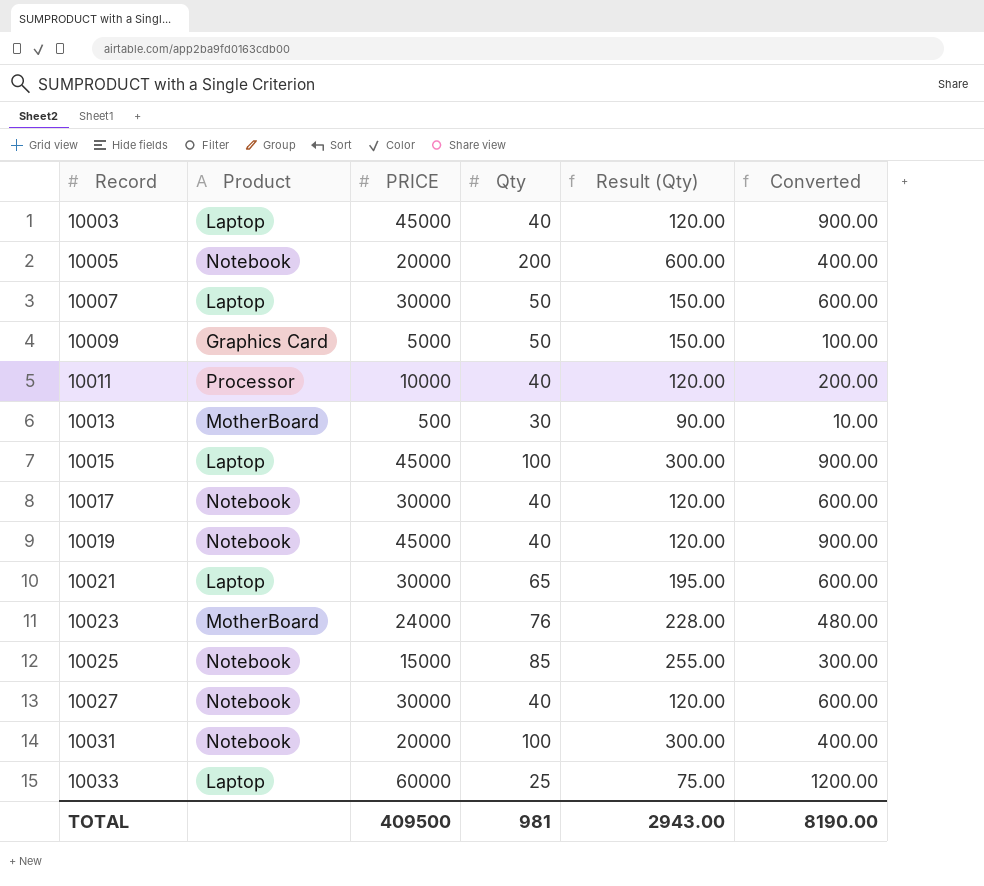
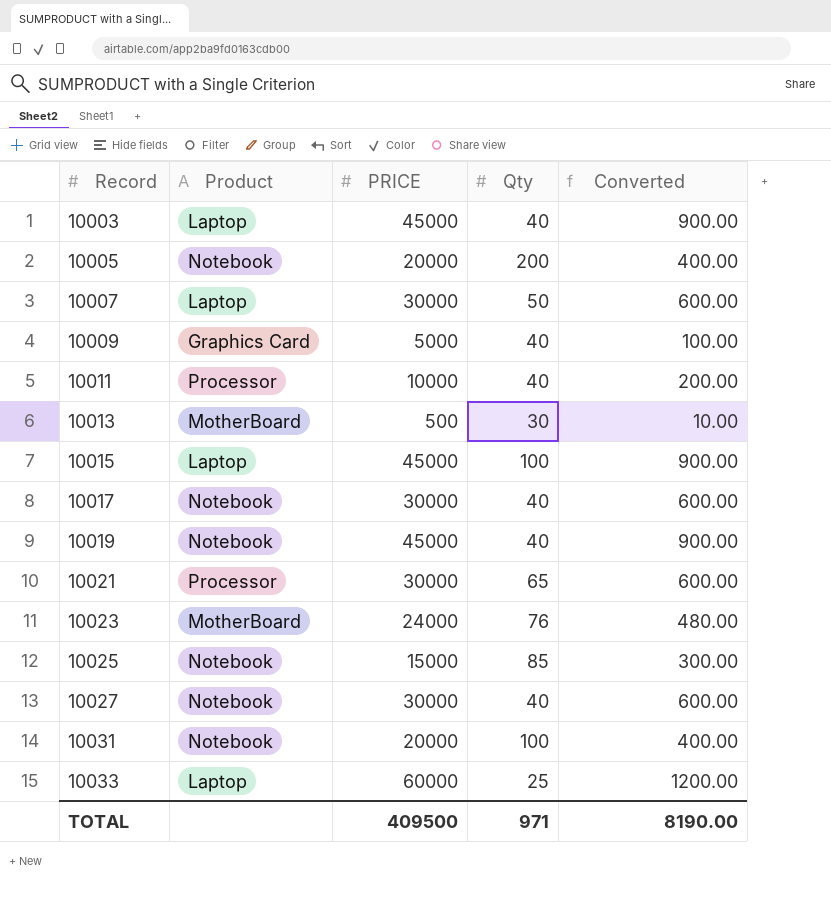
column Result (Qty) | formula: [Qty] * 3 -> none
10009 | Qty: 50 -> 40
10021 | Product: Laptop -> Processor
TOTAL | Qty: 981 -> 971

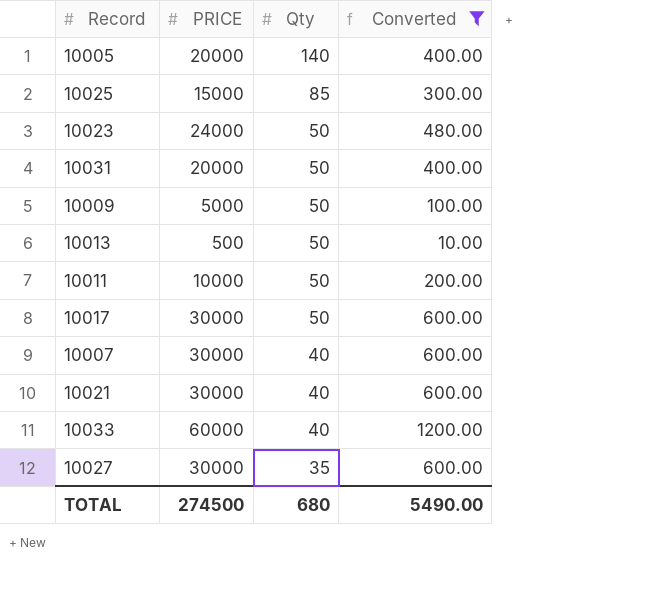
filter: none -> Converted != 900.00
row order: Record ascending -> Qty descending
column Product | position: 2 -> none
10005 | Qty: 200 -> 140
10023 | Qty: 76 -> 50
10031 | Qty: 100 -> 50
10009 | Qty: 40 -> 50
10013 | Qty: 30 -> 50
10011 | Qty: 40 -> 50
10017 | Qty: 40 -> 50
10007 | Qty: 50 -> 40
10021 | Qty: 65 -> 40
10033 | Qty: 25 -> 40
10027 | Qty: 40 -> 35
TOTAL | PRICE: 409500 -> 274500
TOTAL | Qty: 971 -> 680
TOTAL | Converted: 8190.00 -> 5490.00

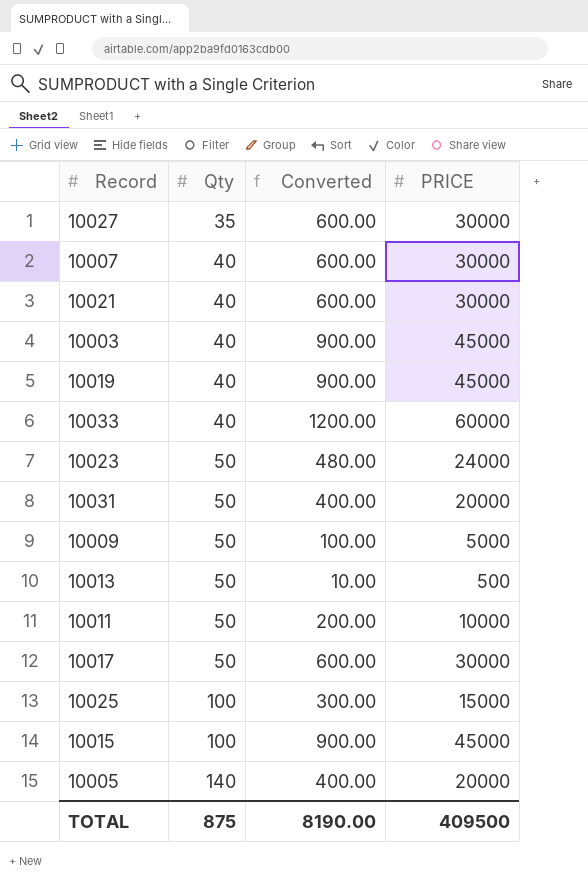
filter: Converted != 900.00 -> none
row order: Qty descending -> Qty ascending
column PRICE | position: 2 -> 4
10025 | Qty: 85 -> 100
TOTAL | Qty: 680 -> 875
TOTAL | Converted: 5490.00 -> 8190.00
TOTAL | PRICE: 274500 -> 409500

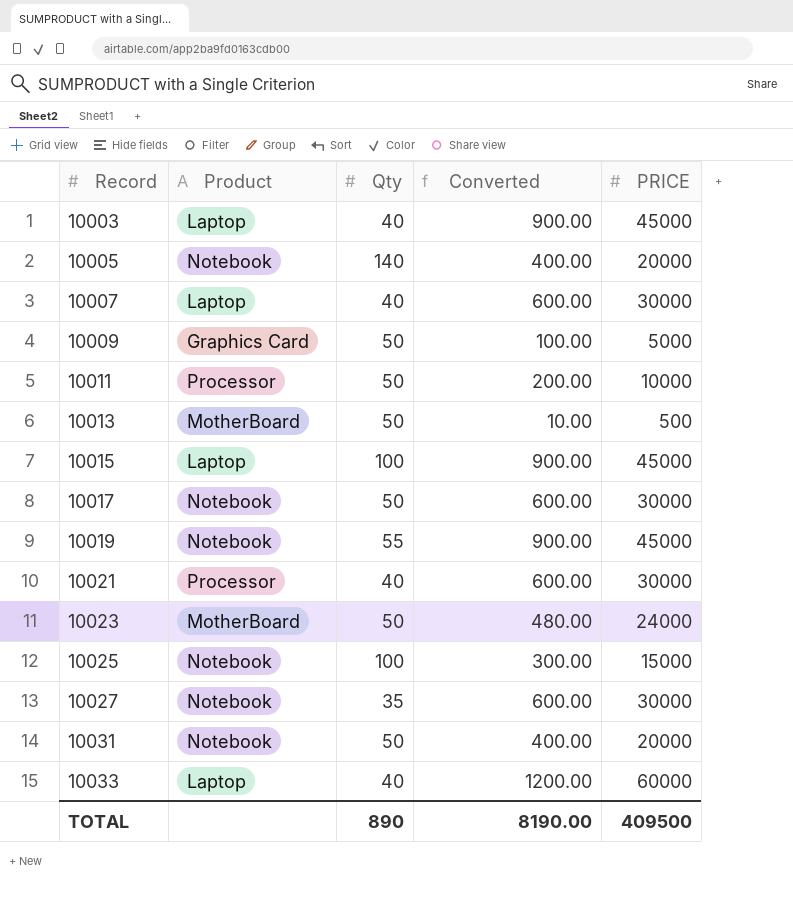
row order: Qty ascending -> Record ascending
column Product | position: none -> 2
10019 | Qty: 40 -> 55
TOTAL | Qty: 875 -> 890

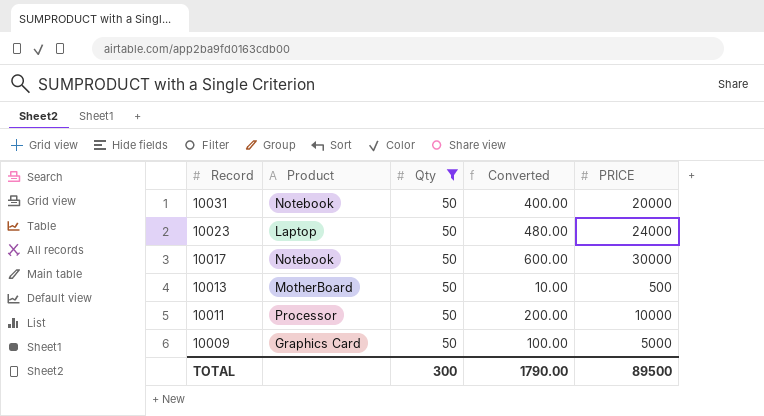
filter: none -> Qty = 50
row order: Record ascending -> Record descending
10023 | Product: MotherBoard -> Laptop
TOTAL | Qty: 890 -> 300
TOTAL | Converted: 8190.00 -> 1790.00
TOTAL | PRICE: 409500 -> 89500

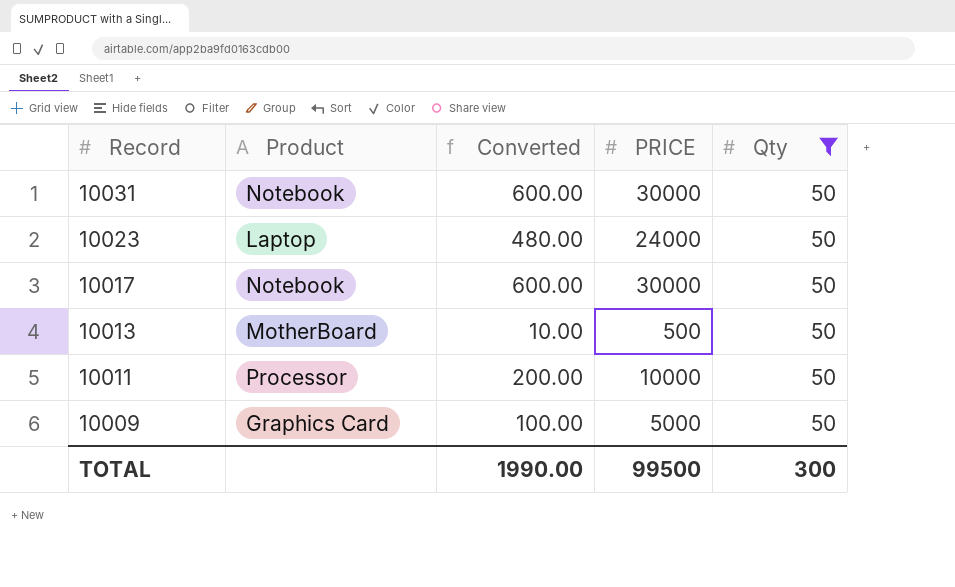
column Qty | position: 3 -> 5
10031 | Converted: 400.00 -> 600.00
10031 | PRICE: 20000 -> 30000
TOTAL | Converted: 1790.00 -> 1990.00
TOTAL | PRICE: 89500 -> 99500

